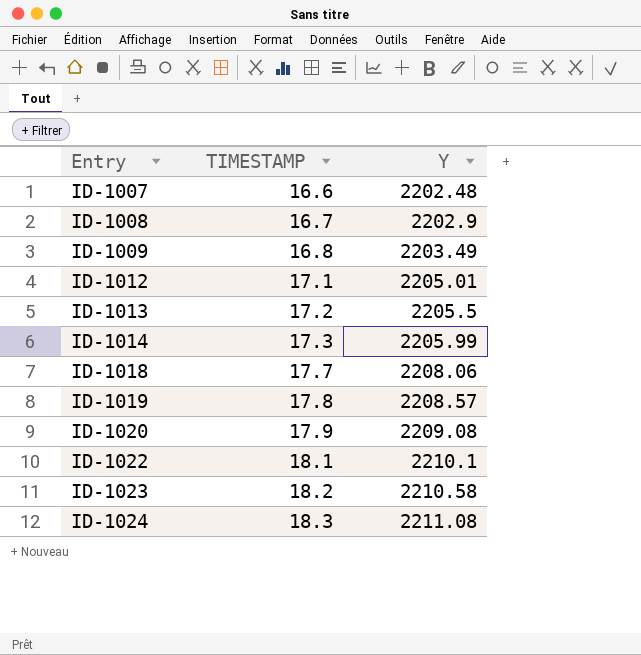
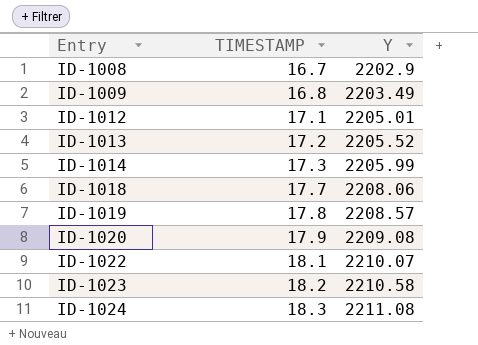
row ID-1007: 16.6 | 2202.48 -> none
ID-1013 | Y: 2205.5 -> 2205.52
ID-1022 | Y: 2210.1 -> 2210.07

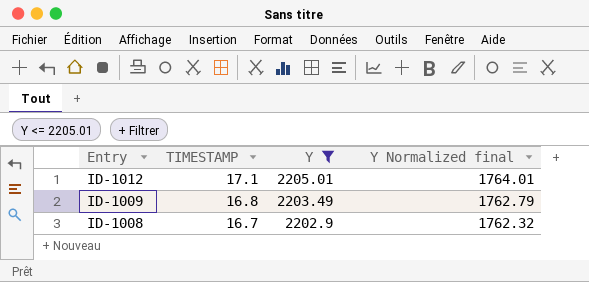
filter: none -> Y <= 2205.01
row order: Entry ascending -> Entry descending
column Y Normalized final | formula: none -> [Y] * 0.8

